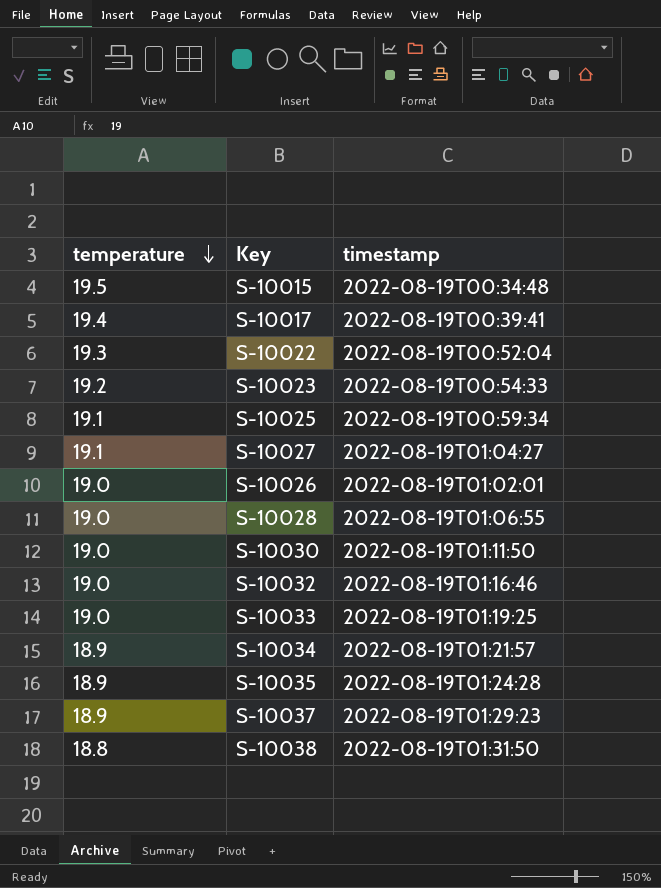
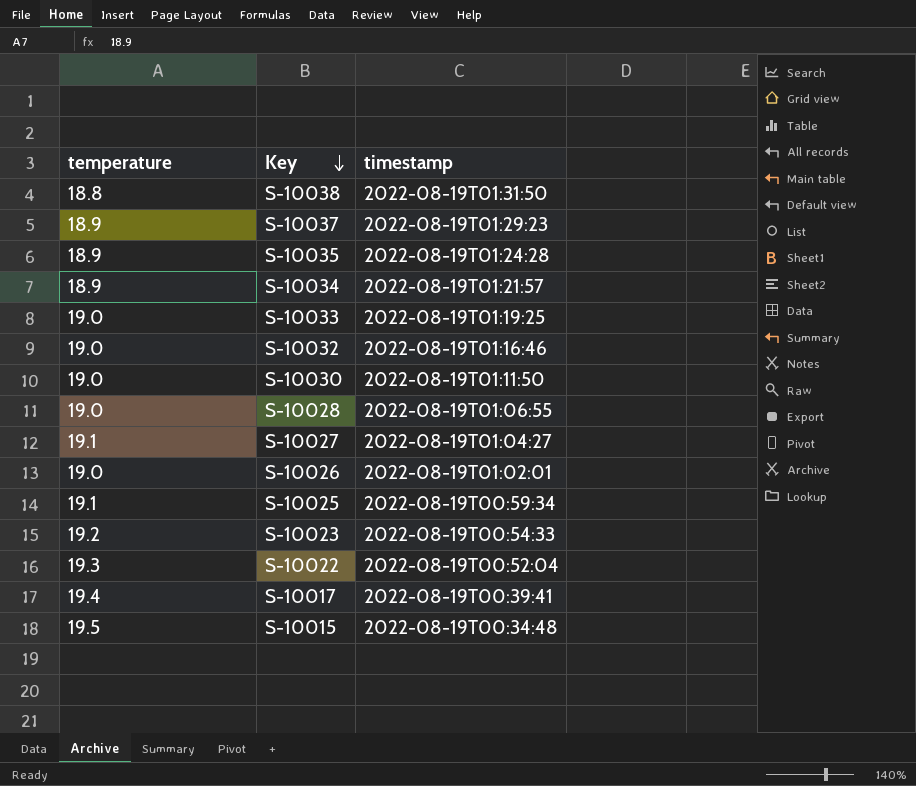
row order: temperature descending -> Key descending

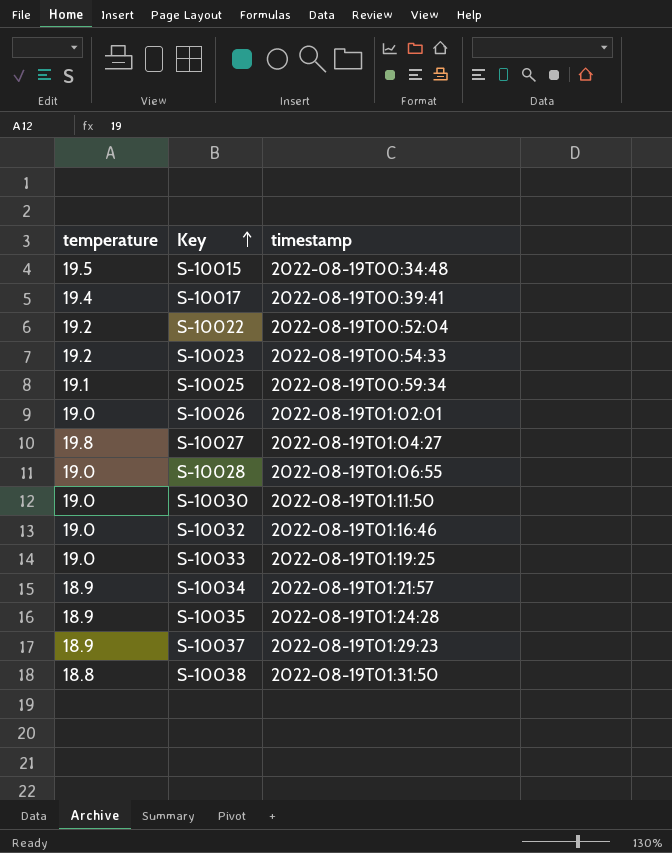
row order: Key descending -> Key ascending
S-10022 | temperature: 19.3 -> 19.2
S-10027 | temperature: 19.1 -> 19.8

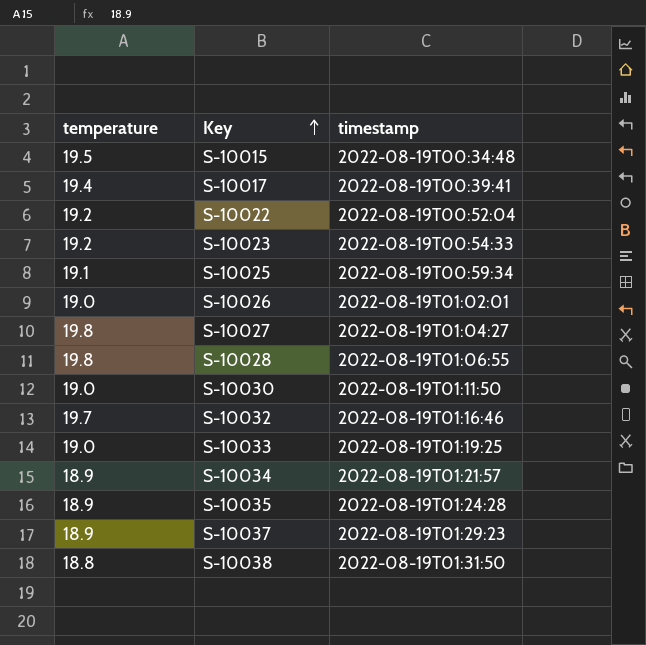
S-10028 | temperature: 19.0 -> 19.8
S-10032 | temperature: 19.0 -> 19.7

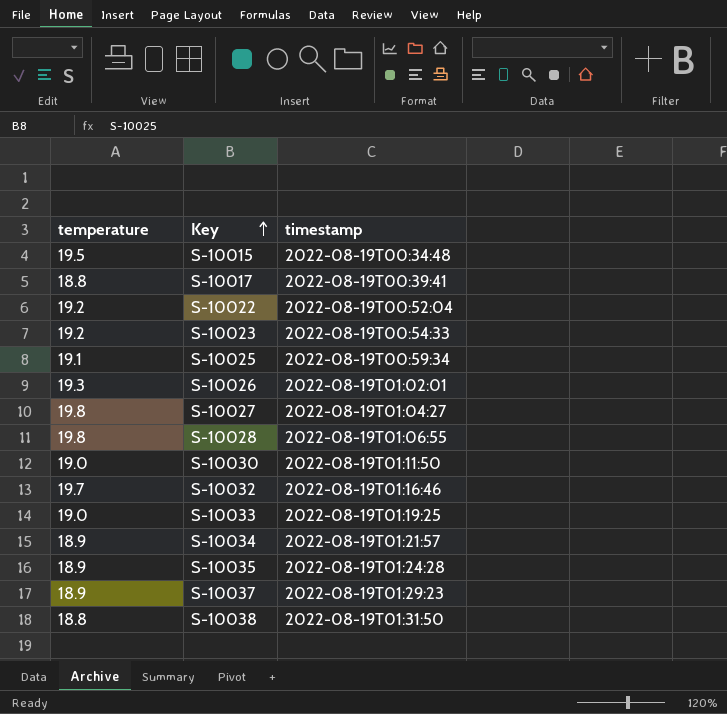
S-10017 | temperature: 19.4 -> 18.8
S-10026 | temperature: 19.0 -> 19.3

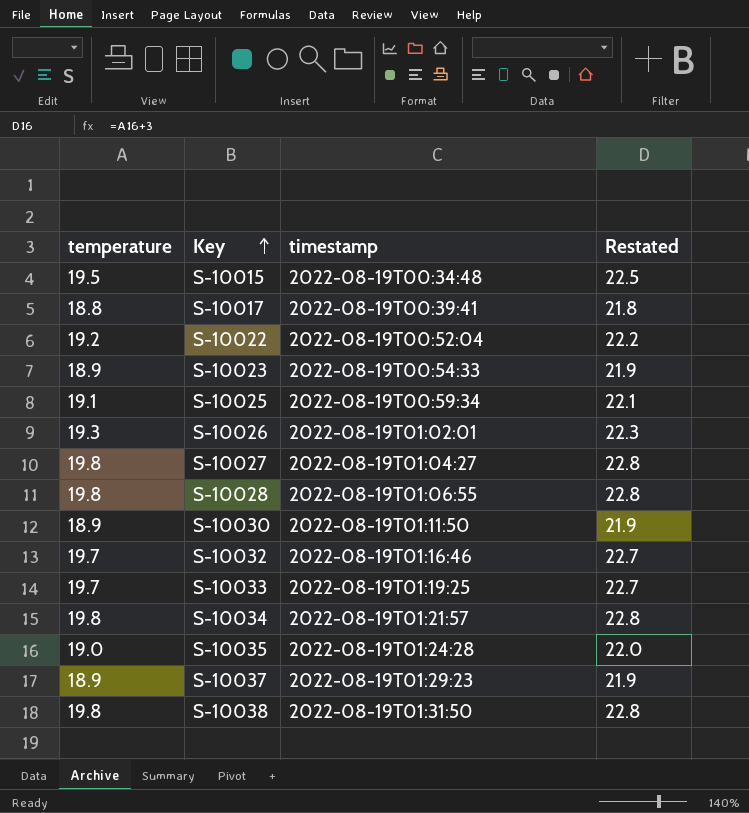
column Restated | formula: none -> [temperature] + 3
S-10023 | temperature: 19.2 -> 18.9
S-10030 | temperature: 19.0 -> 18.9
S-10033 | temperature: 19.0 -> 19.7
S-10034 | temperature: 18.9 -> 19.8
S-10035 | temperature: 18.9 -> 19.0
S-10038 | temperature: 18.8 -> 19.8

